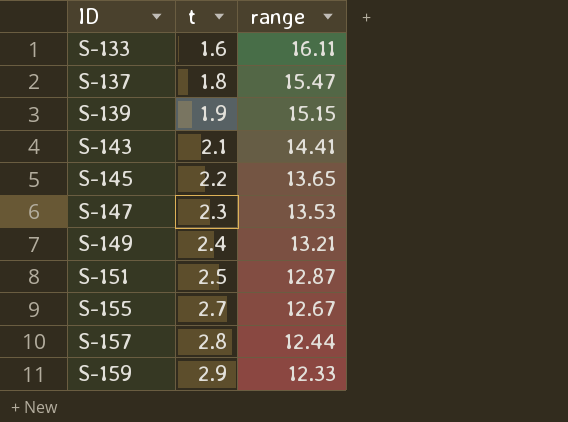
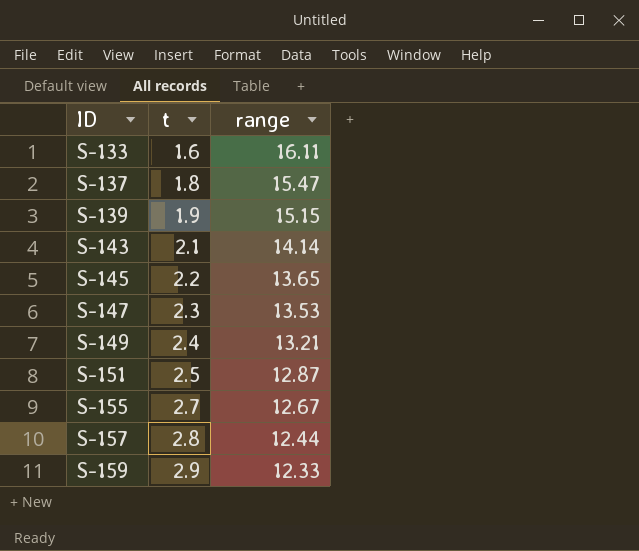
S-143 | range: 14.41 -> 14.14

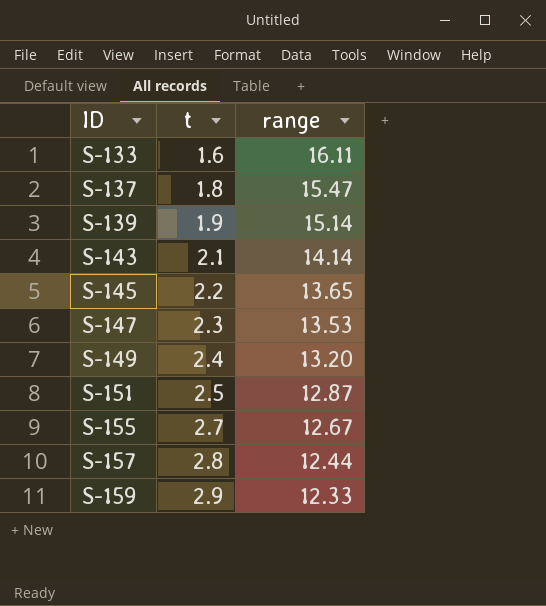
S-139 | range: 15.15 -> 15.14
S-149 | range: 13.21 -> 13.20

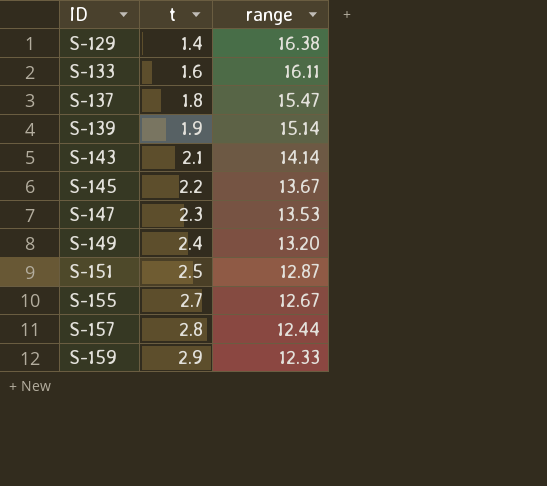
row S-129: none -> 1.4 | 16.38
S-145 | range: 13.65 -> 13.67

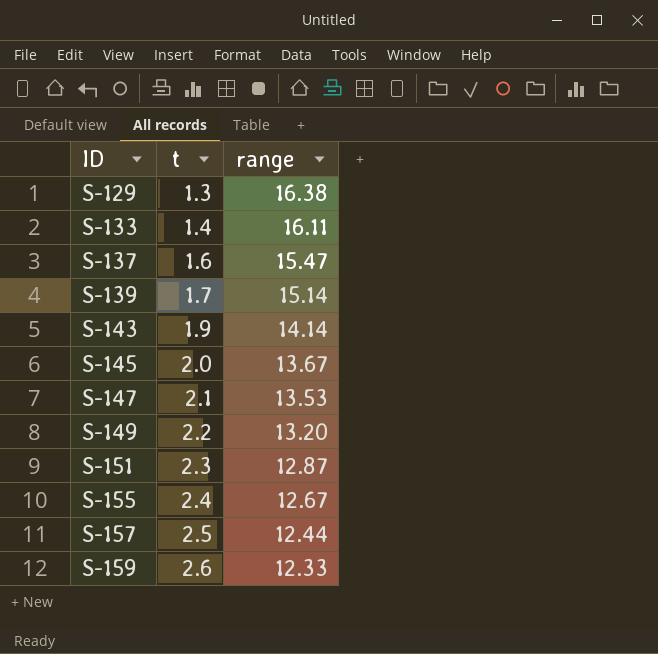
S-129 | t: 1.4 -> 1.3
S-133 | t: 1.6 -> 1.4
S-137 | t: 1.8 -> 1.6
S-139 | t: 1.9 -> 1.7
S-143 | t: 2.1 -> 1.9
S-145 | t: 2.2 -> 2.0
S-147 | t: 2.3 -> 2.1
S-149 | t: 2.4 -> 2.2
S-151 | t: 2.5 -> 2.3
S-155 | t: 2.7 -> 2.4
S-157 | t: 2.8 -> 2.5
S-159 | t: 2.9 -> 2.6

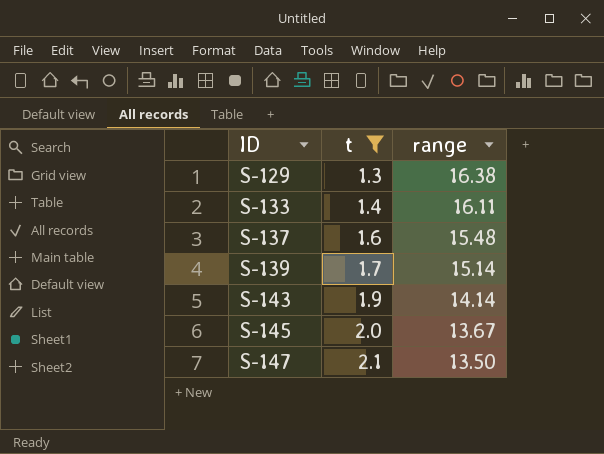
filter: none -> t <= 2.1
S-137 | range: 15.47 -> 15.48
S-147 | range: 13.53 -> 13.50

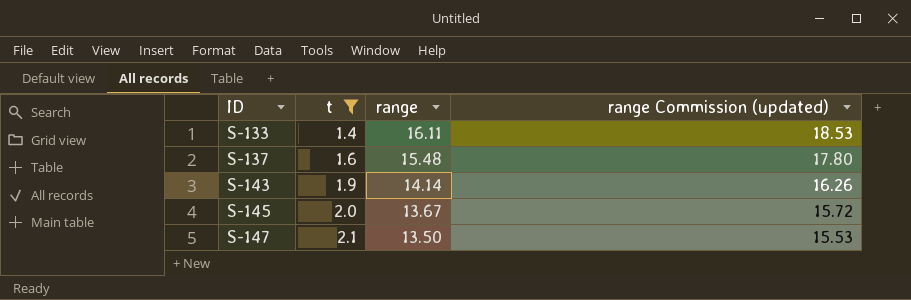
column range Commission (updated) | formula: none -> [range] * 1.15
row S-129: 1.3 | 16.38 -> none
row S-139: 1.7 | 15.14 -> none

